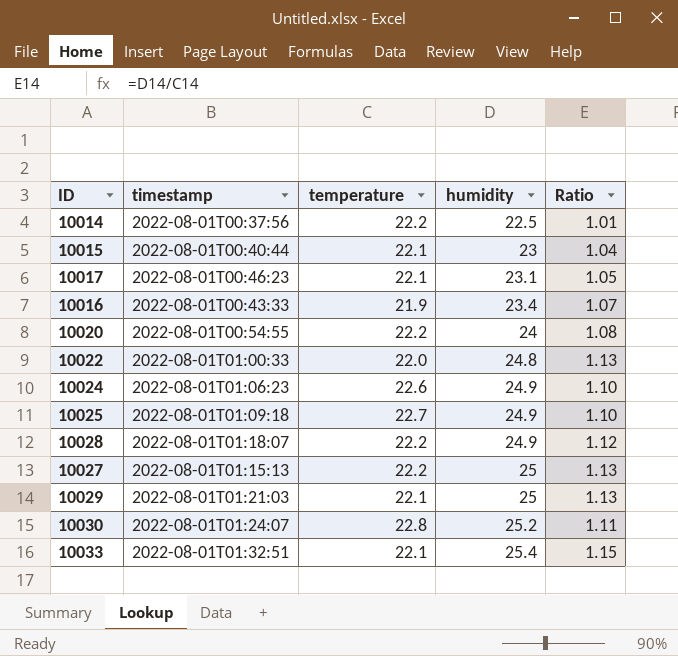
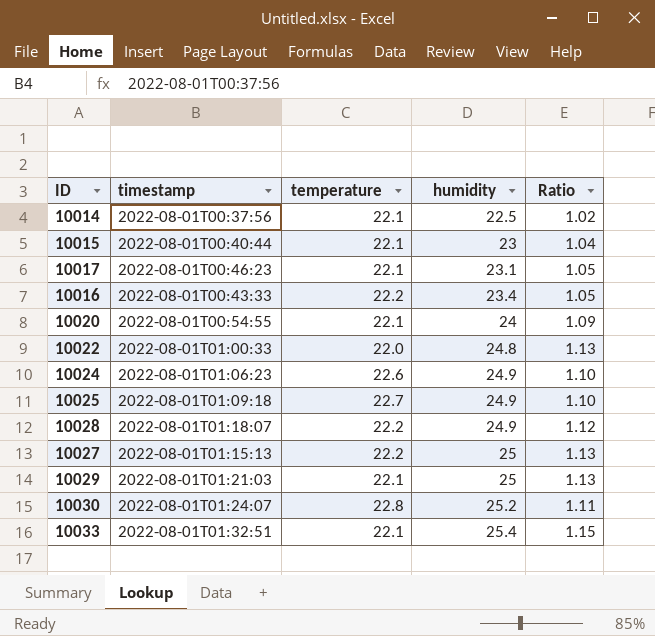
10014 | temperature: 22.2 -> 22.1
10014 | Ratio: 1.01 -> 1.02
10016 | temperature: 21.9 -> 22.2
10016 | Ratio: 1.07 -> 1.05
10020 | temperature: 22.2 -> 22.1
10020 | Ratio: 1.08 -> 1.09

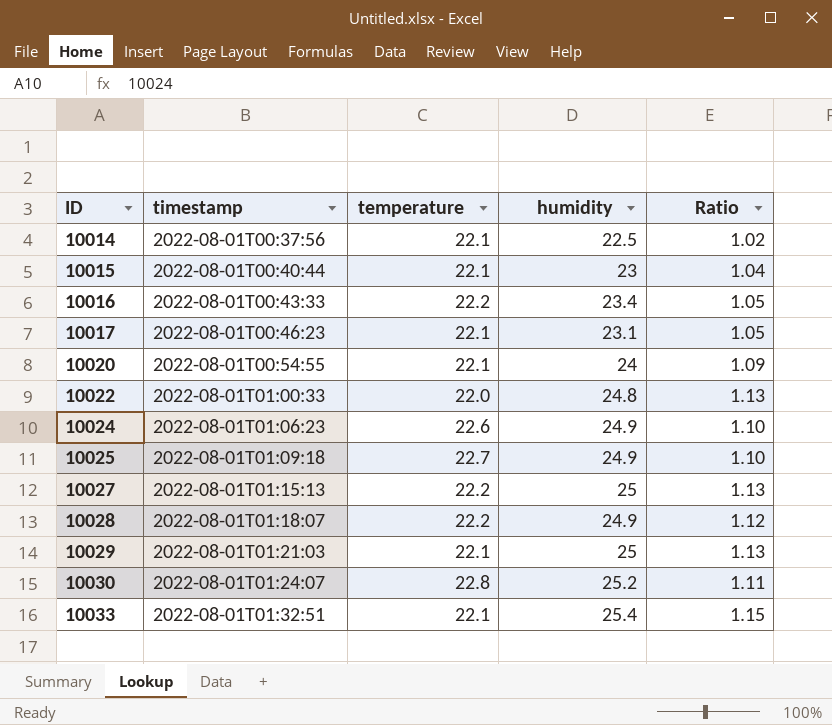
row order: humidity ascending -> ID ascending

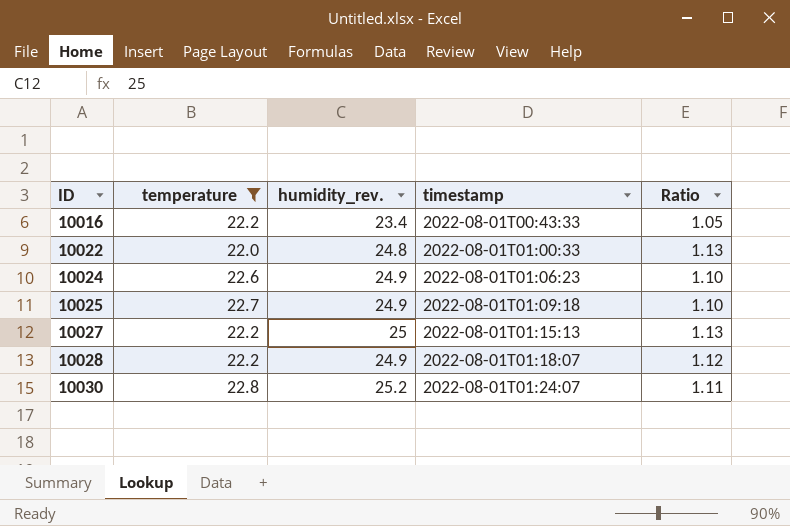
filter: none -> temperature != 22.1
column name: humidity -> humidity_rev.
column timestamp | position: 2 -> 4

